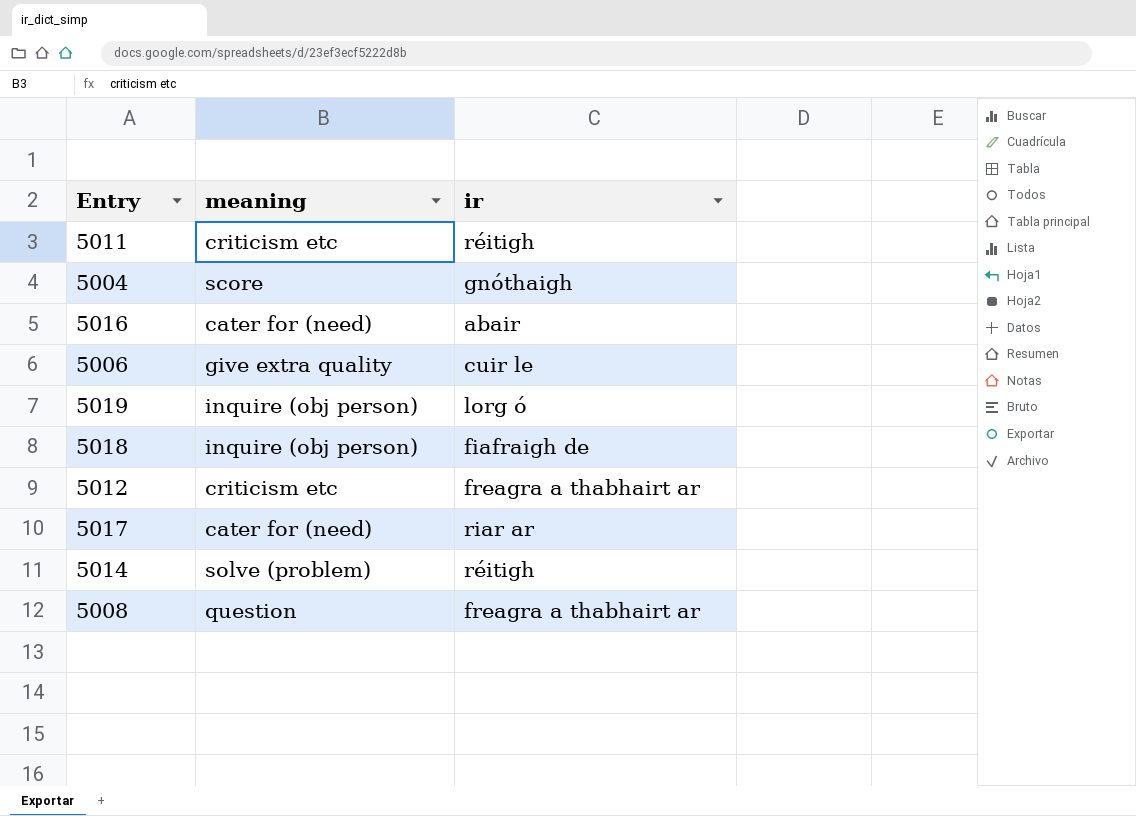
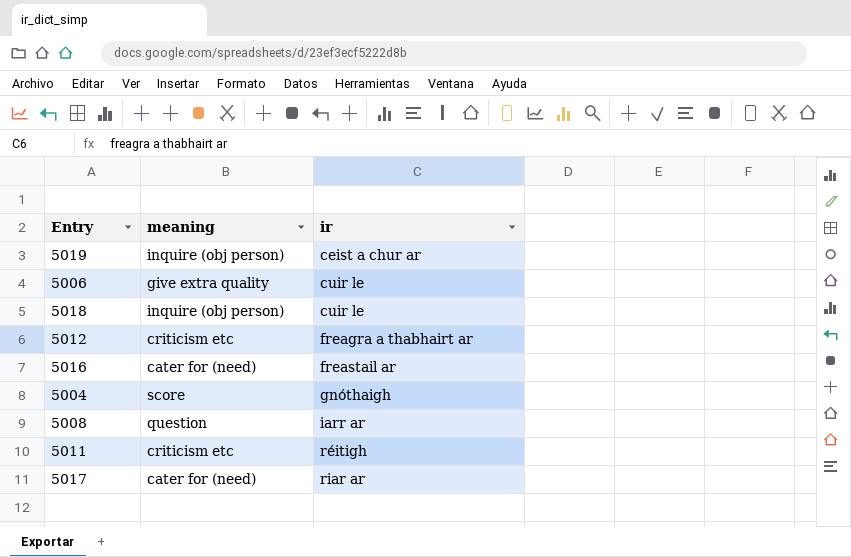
row order: none -> ir ascending
row 5014: solve (problem) | réitigh -> none
5019 | ir: lorg ó -> ceist a chur ar
5018 | ir: fiafraigh de -> cuir le
5016 | ir: abair -> freastail ar
5008 | ir: freagra a thabhairt ar -> iarr ar

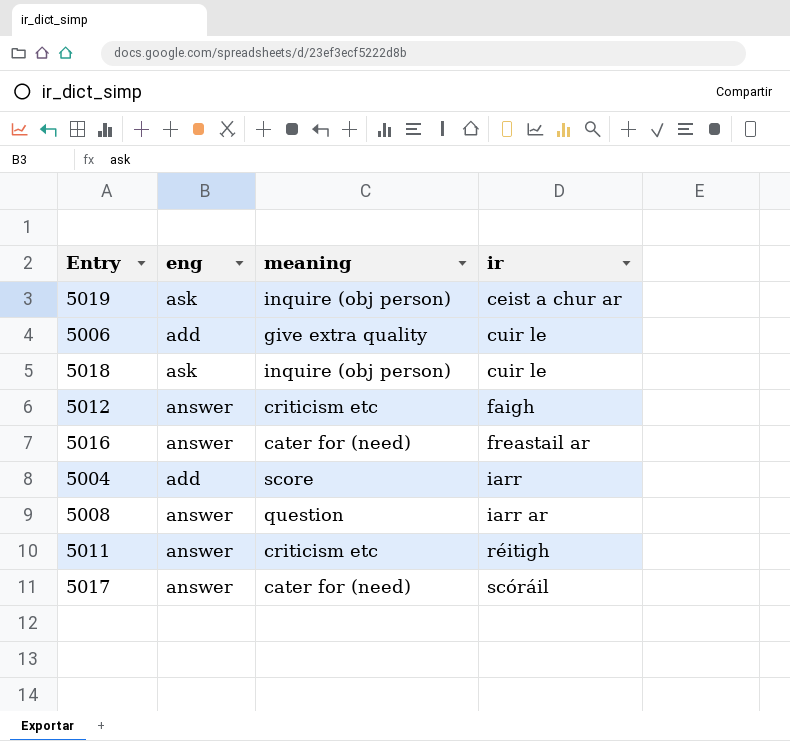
column eng | position: none -> 2
5012 | ir: freagra a thabhairt ar -> faigh
5004 | ir: gnóthaigh -> iarr
5017 | ir: riar ar -> scóráil

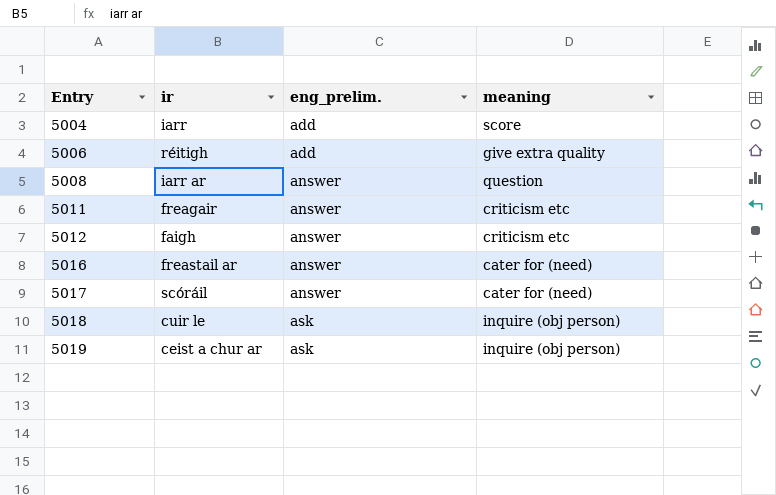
row order: ir ascending -> Entry ascending
column ir | position: 4 -> 2
column name: eng -> eng_prelim.
5006 | ir: cuir le -> réitigh
5011 | ir: réitigh -> freagair

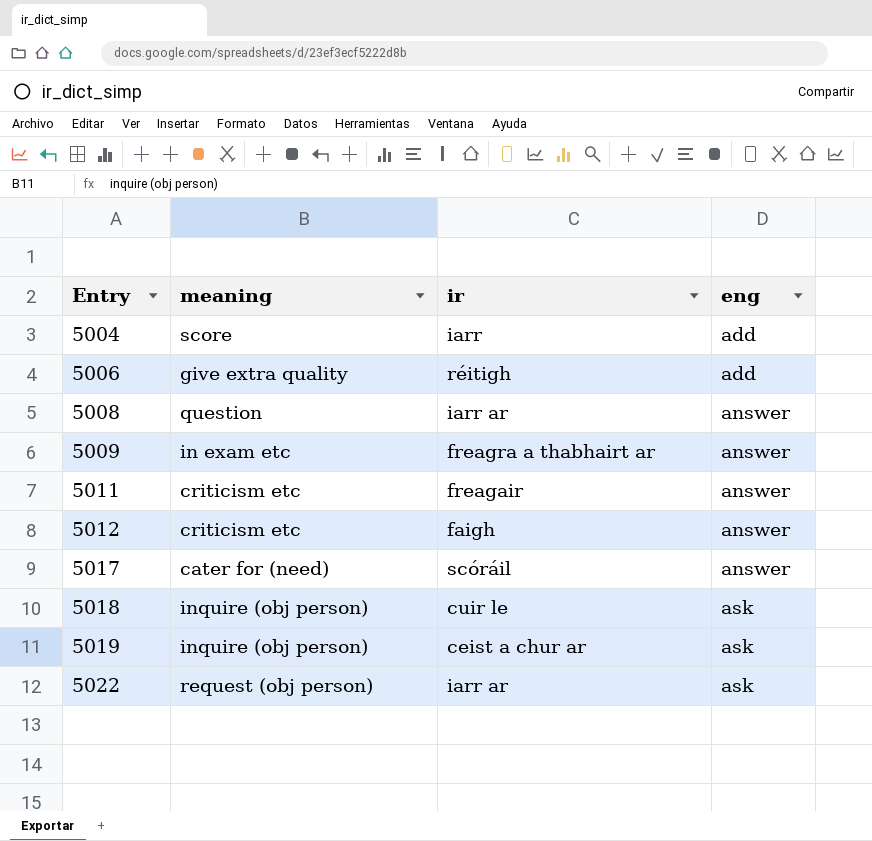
column meaning | position: 4 -> 2
column name: eng_prelim. -> eng
row 5016: freastail ar | answer | cater for (need) -> none
row 5009: none -> in exam etc | freagra a thabhairt ar | answer
row 5022: none -> request (obj person) | iarr ar | ask

